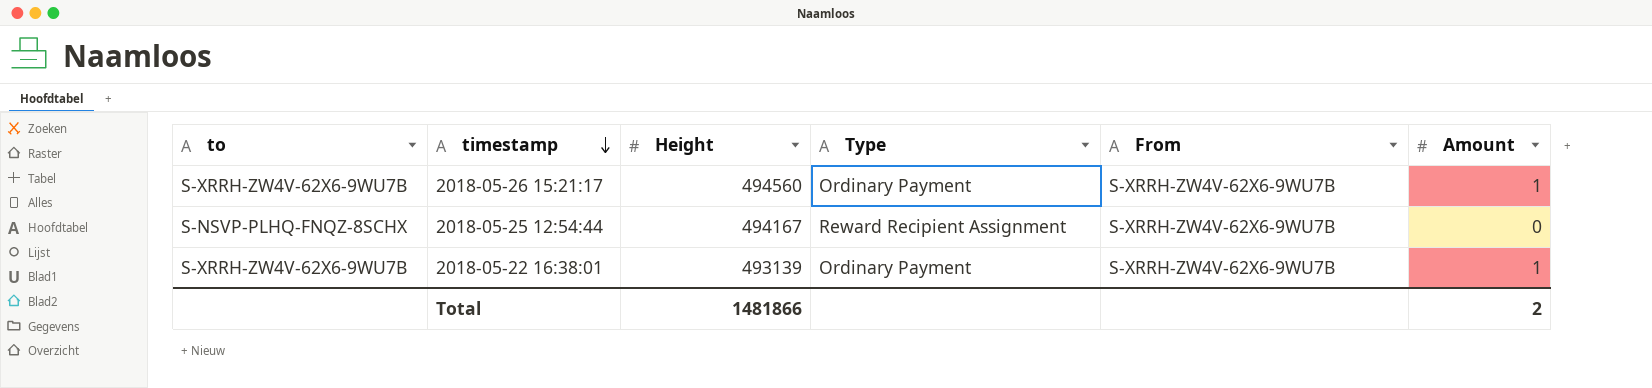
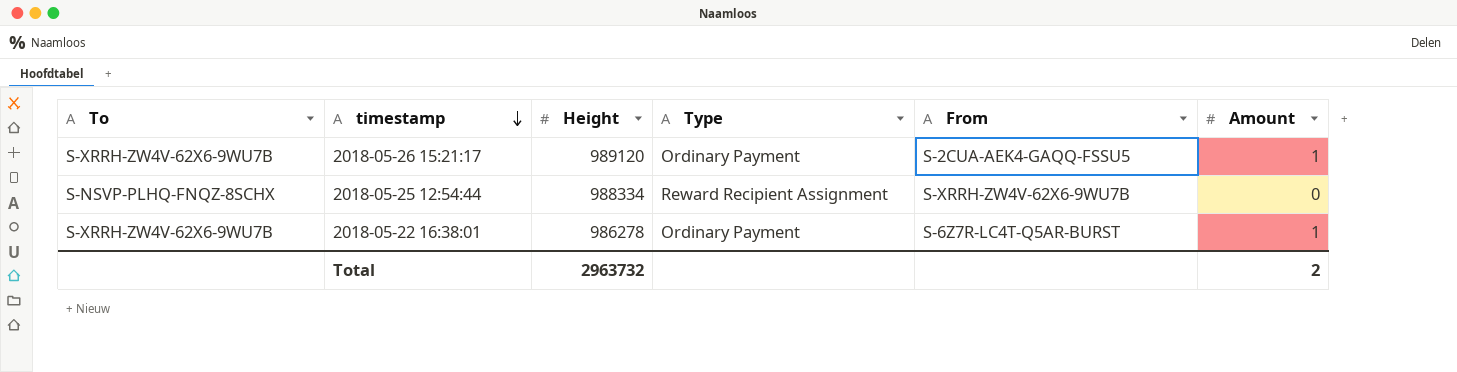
column name: to -> To
2018-05-26 15:21:17 | Height: 494560 -> 989120
2018-05-26 15:21:17 | From: S-XRRH-ZW4V-62X6-9WU7B -> S-2CUA-AEK4-GAQQ-FSSU5
2018-05-25 12:54:44 | Height: 494167 -> 988334
2018-05-22 16:38:01 | Height: 493139 -> 986278
2018-05-22 16:38:01 | From: S-XRRH-ZW4V-62X6-9WU7B -> S-6Z7R-LC4T-Q5AR-BURST
Total | Height: 1481866 -> 2963732

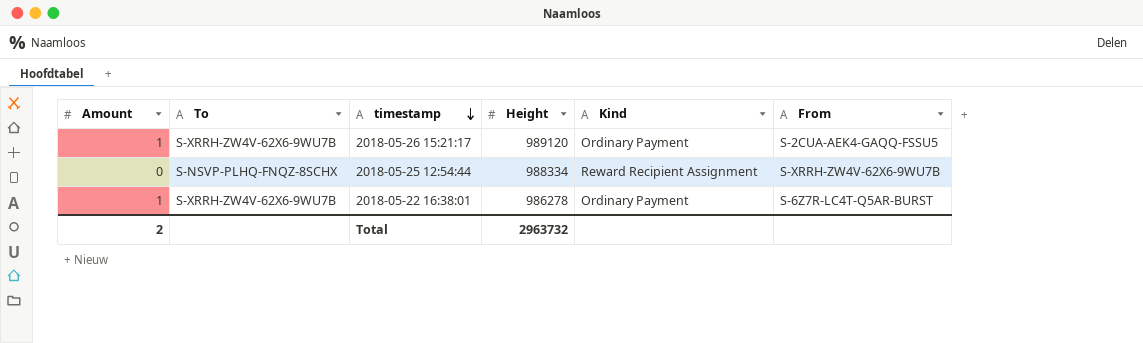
column Amount | position: 6 -> 1
column name: Type -> Kind

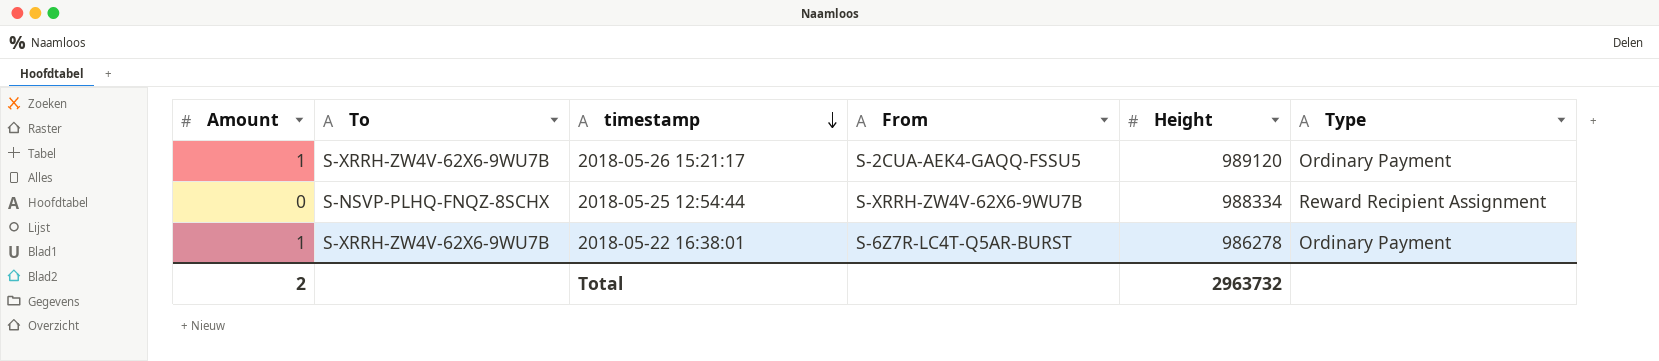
column From | position: 6 -> 4
column name: Kind -> Type

